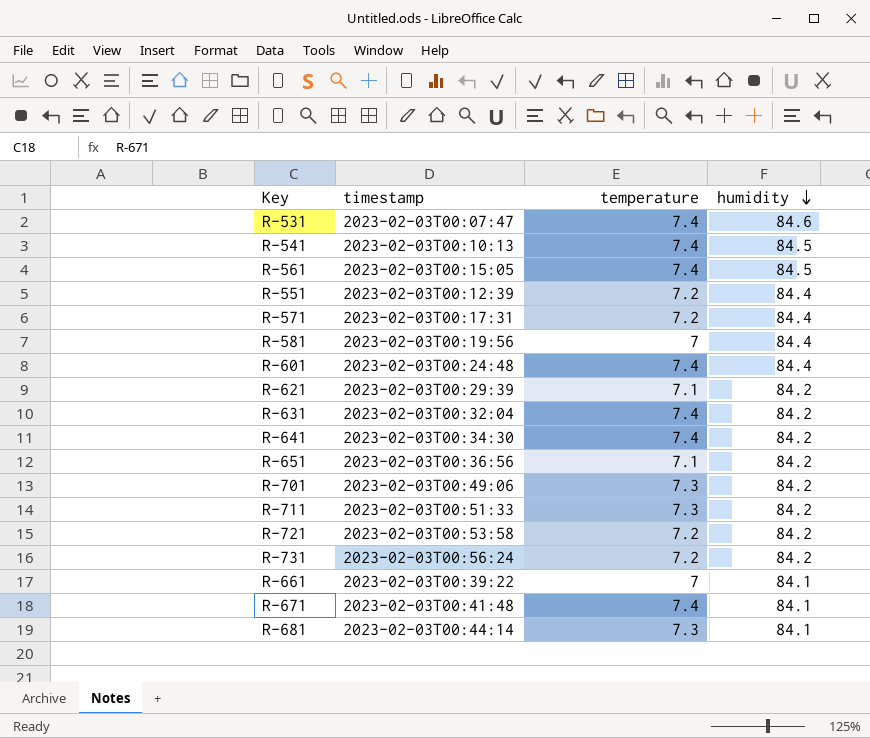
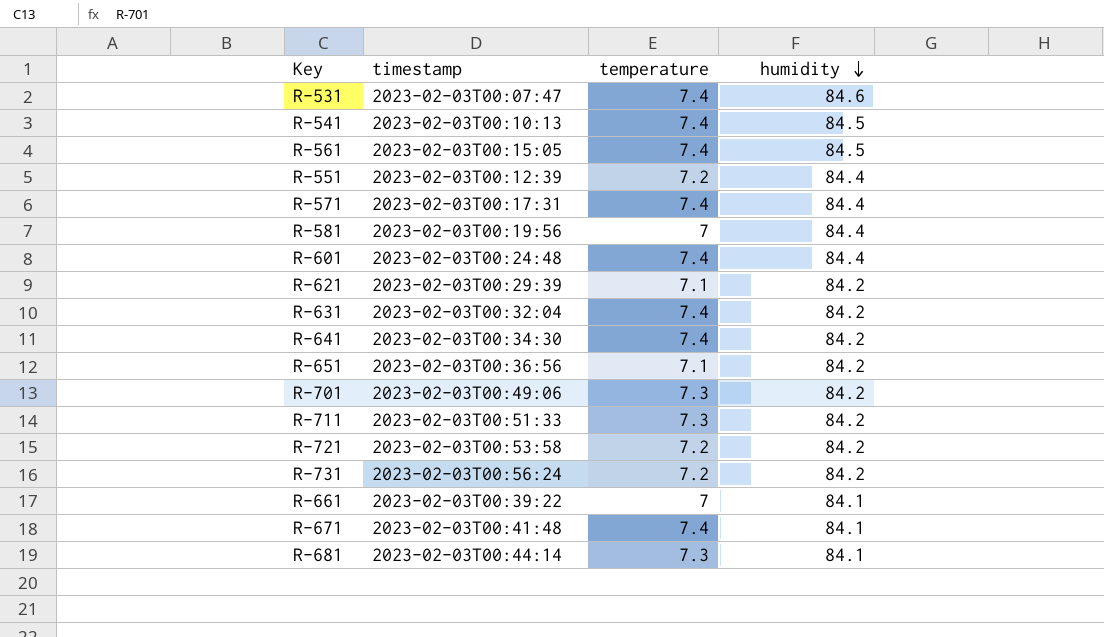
R-571 | temperature: 7.2 -> 7.4

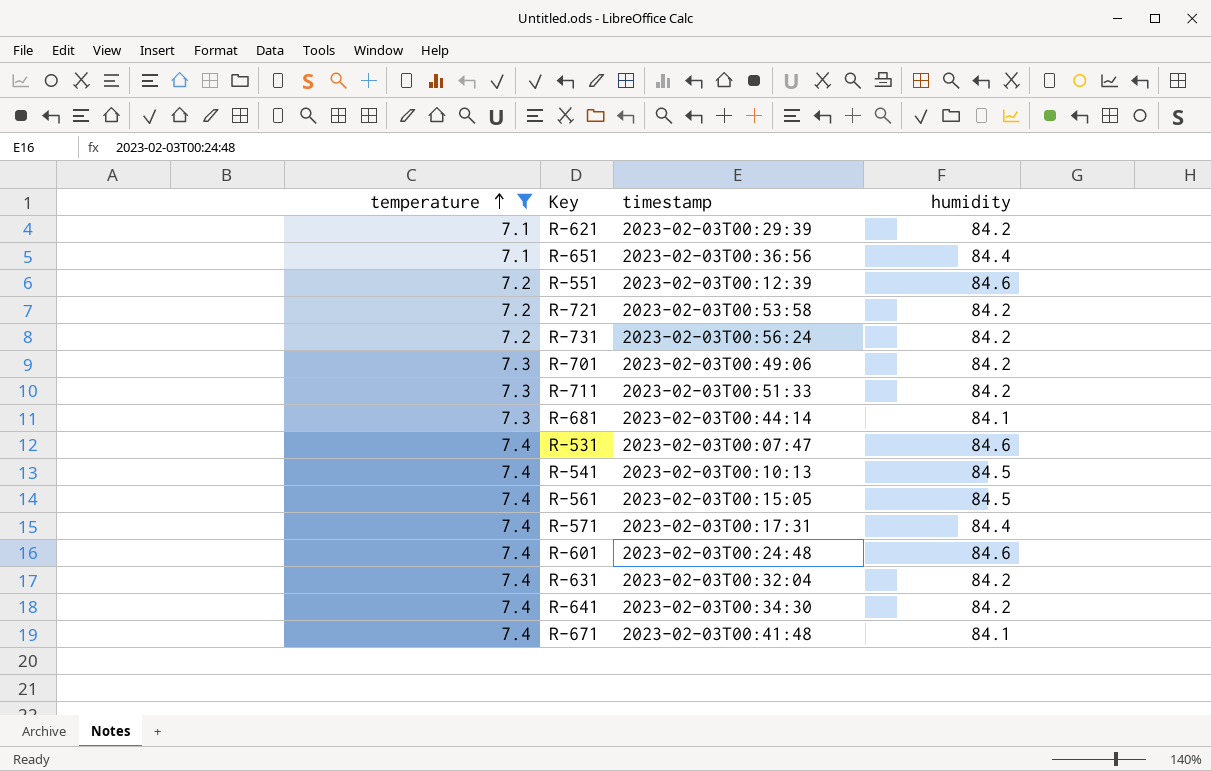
filter: none -> temperature != 7
row order: humidity descending -> temperature ascending
column temperature | position: 3 -> 1
R-651 | humidity: 84.2 -> 84.4
R-551 | humidity: 84.4 -> 84.6
R-601 | humidity: 84.4 -> 84.6

